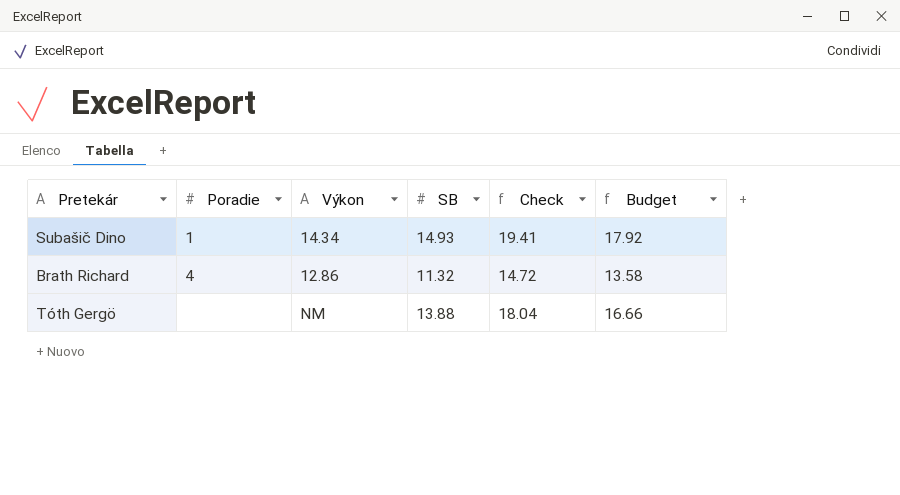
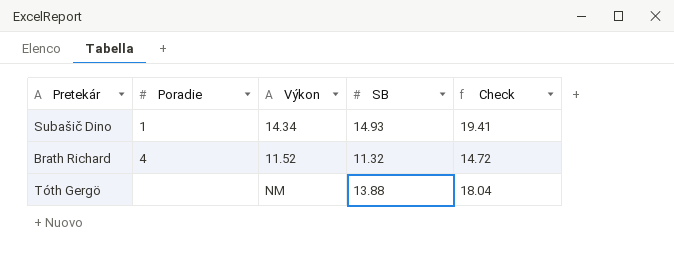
column Budget | formula: [SB] * 1.2 -> none
Brath Richard | Výkon: 12.86 -> 11.52

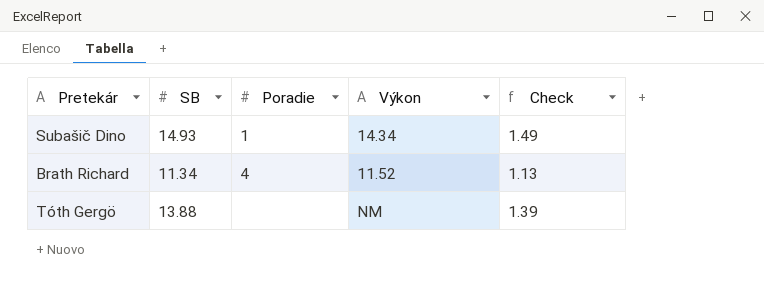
column SB | position: 4 -> 2
column Check | formula: [SB] * 1.3 -> [SB] * 0.1
Brath Richard | SB: 11.32 -> 11.34

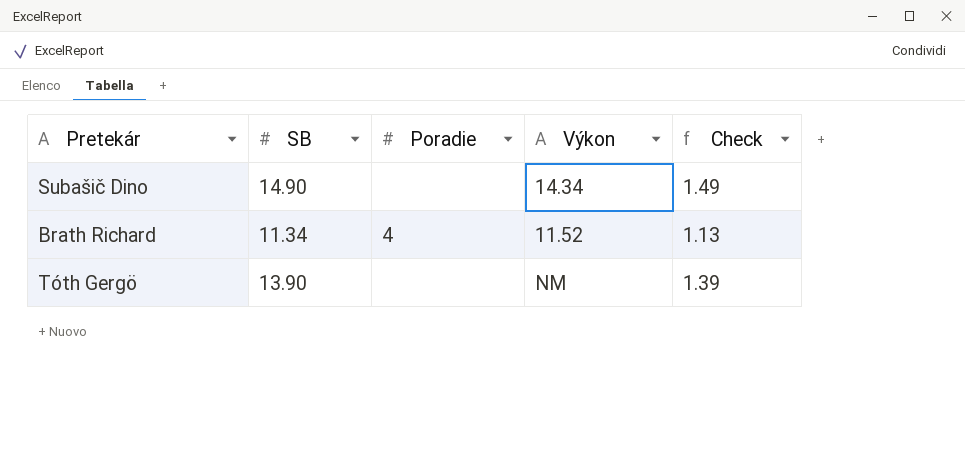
Subašič Dino | SB: 14.93 -> 14.90
Subašič Dino | Poradie: 1 -> none
Tóth Gergö | SB: 13.88 -> 13.90

